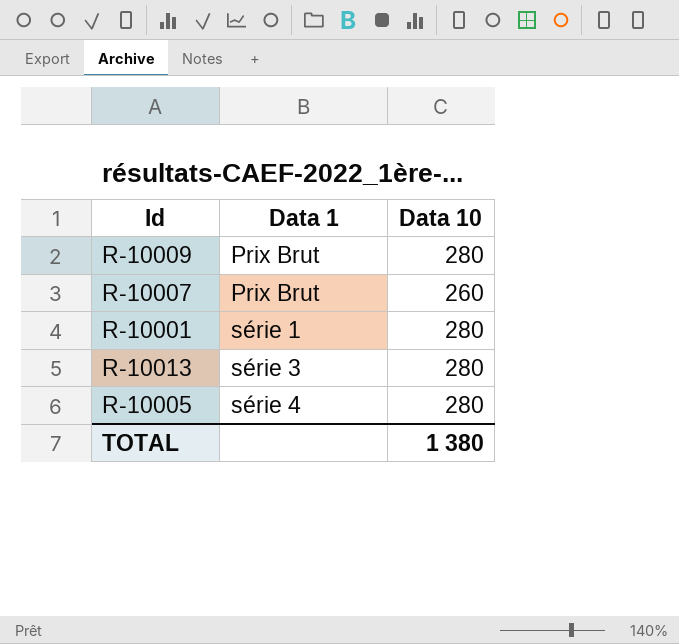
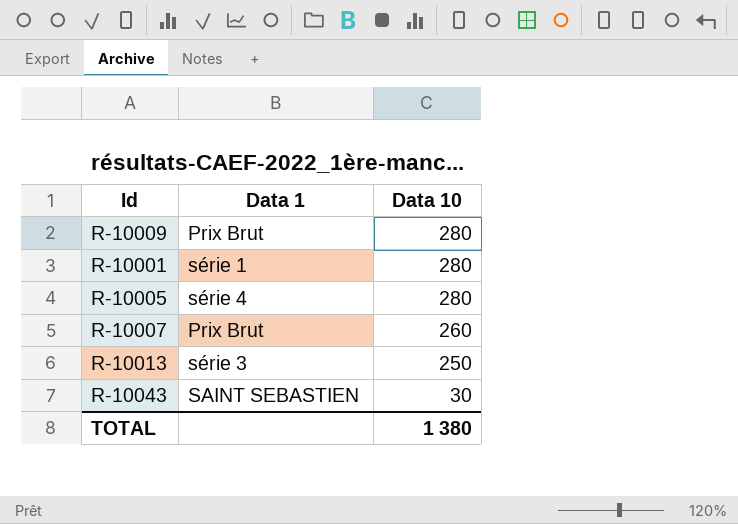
row order: Data 1 ascending -> Data 10 descending
R-10013 | Data 10: 280 -> 250
row R-10043: none -> SAINT SEBASTIEN | 30

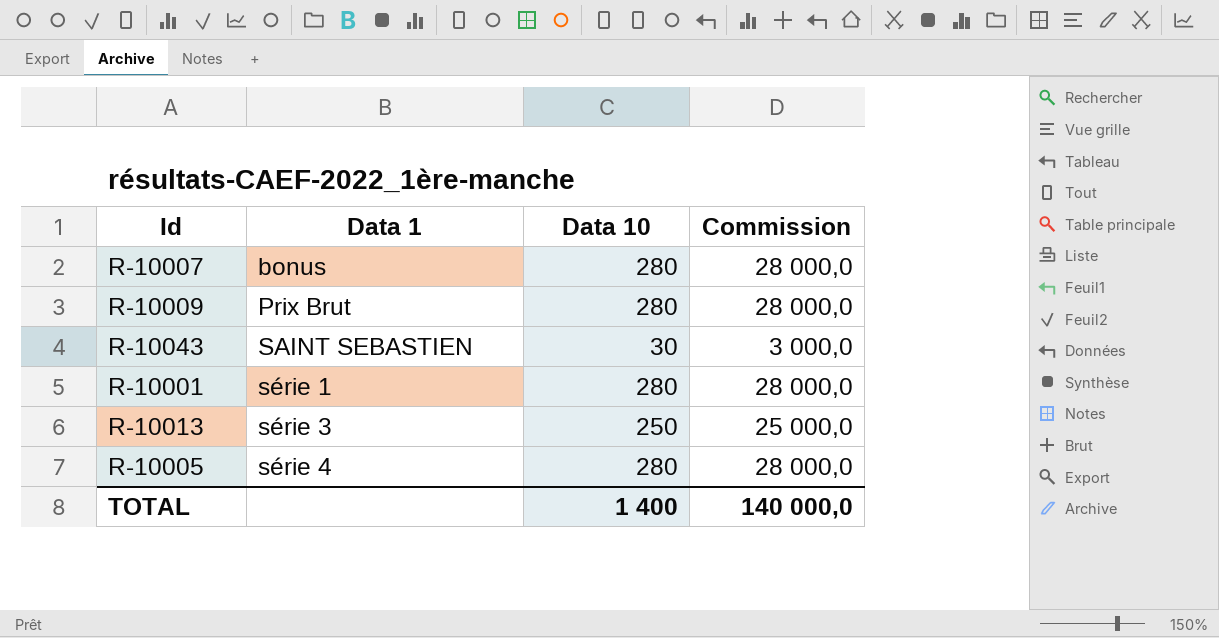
row order: Data 10 descending -> Data 1 ascending
column Commission | formula: none -> [Data 10] * 100
R-10007 | Data 1: Prix Brut -> bonus
R-10007 | Data 10: 260 -> 280
TOTAL | Data 10: 1 380 -> 1 400

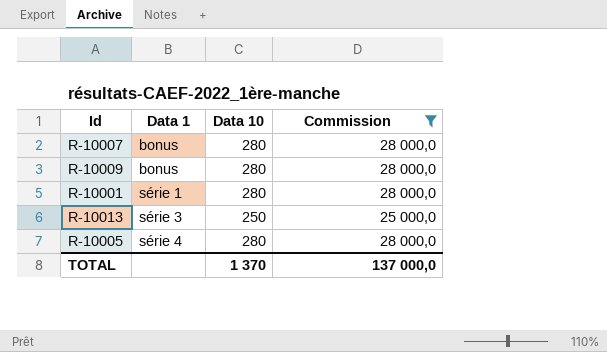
filter: none -> Commission != 3 000,0
R-10009 | Data 1: Prix Brut -> bonus
TOTAL | Data 10: 1 400 -> 1 370
TOTAL | Commission: 140 000,0 -> 137 000,0

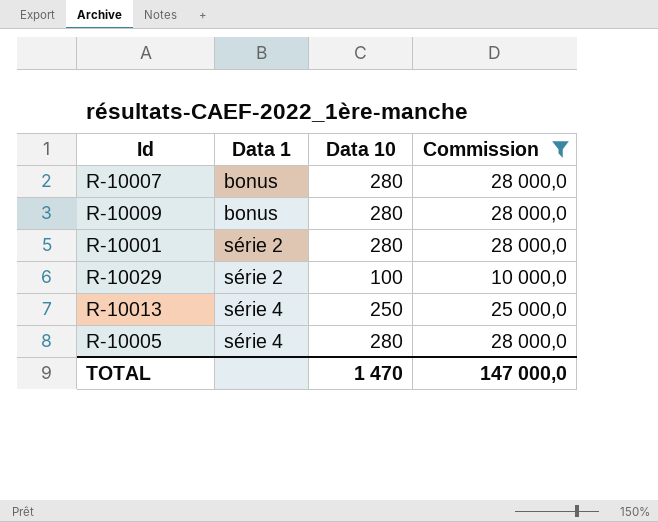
R-10001 | Data 1: série 1 -> série 2
row R-10029: none -> série 2 | 100 | 10 000,0
R-10013 | Data 1: série 3 -> série 4
TOTAL | Data 10: 1 370 -> 1 470
TOTAL | Commission: 137 000,0 -> 147 000,0

